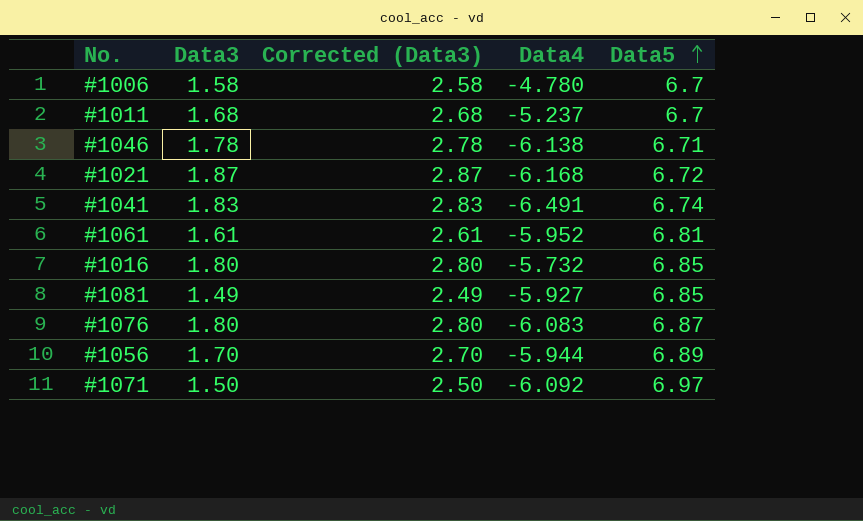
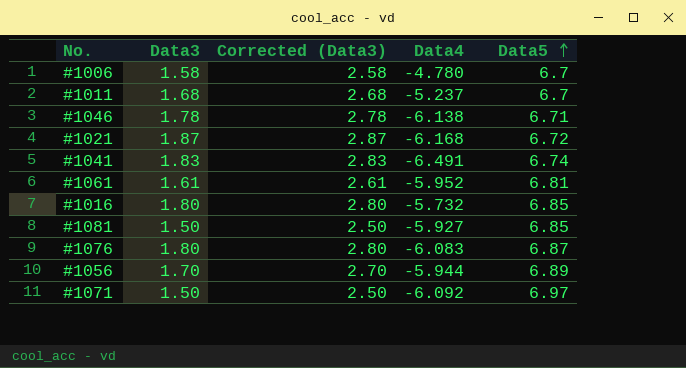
#1081 | Data3: 1.49 -> 1.50
#1081 | Corrected (Data3): 2.49 -> 2.50

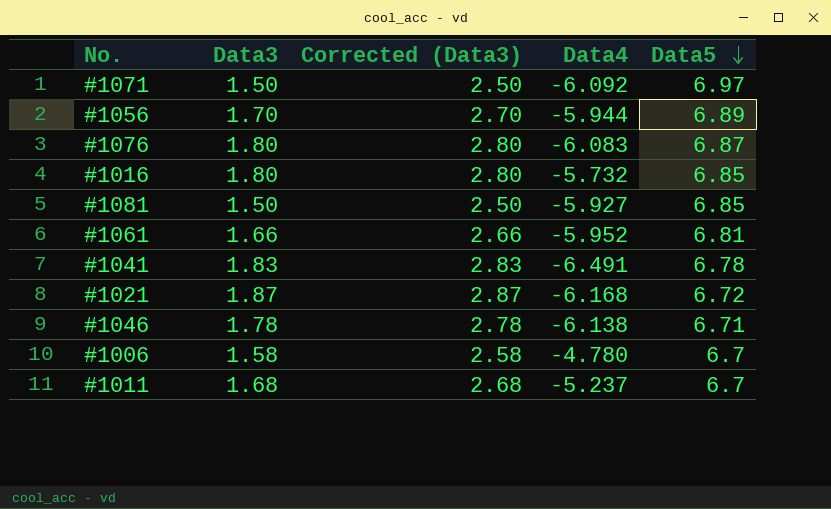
row order: Data5 ascending -> Data5 descending
#1061 | Data3: 1.61 -> 1.66
#1061 | Corrected (Data3): 2.61 -> 2.66
#1041 | Data5: 6.74 -> 6.78

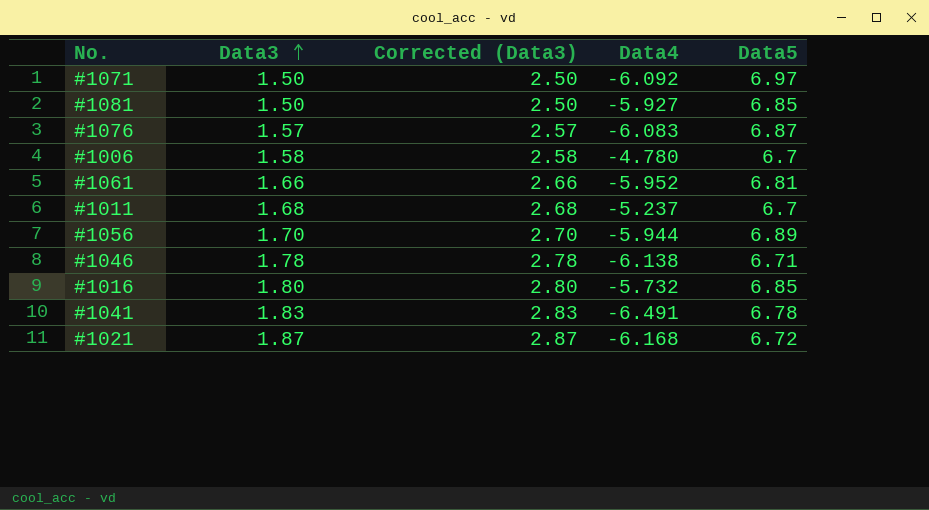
row order: Data5 descending -> Data3 ascending
#1076 | Data3: 1.80 -> 1.57
#1076 | Corrected (Data3): 2.80 -> 2.57

